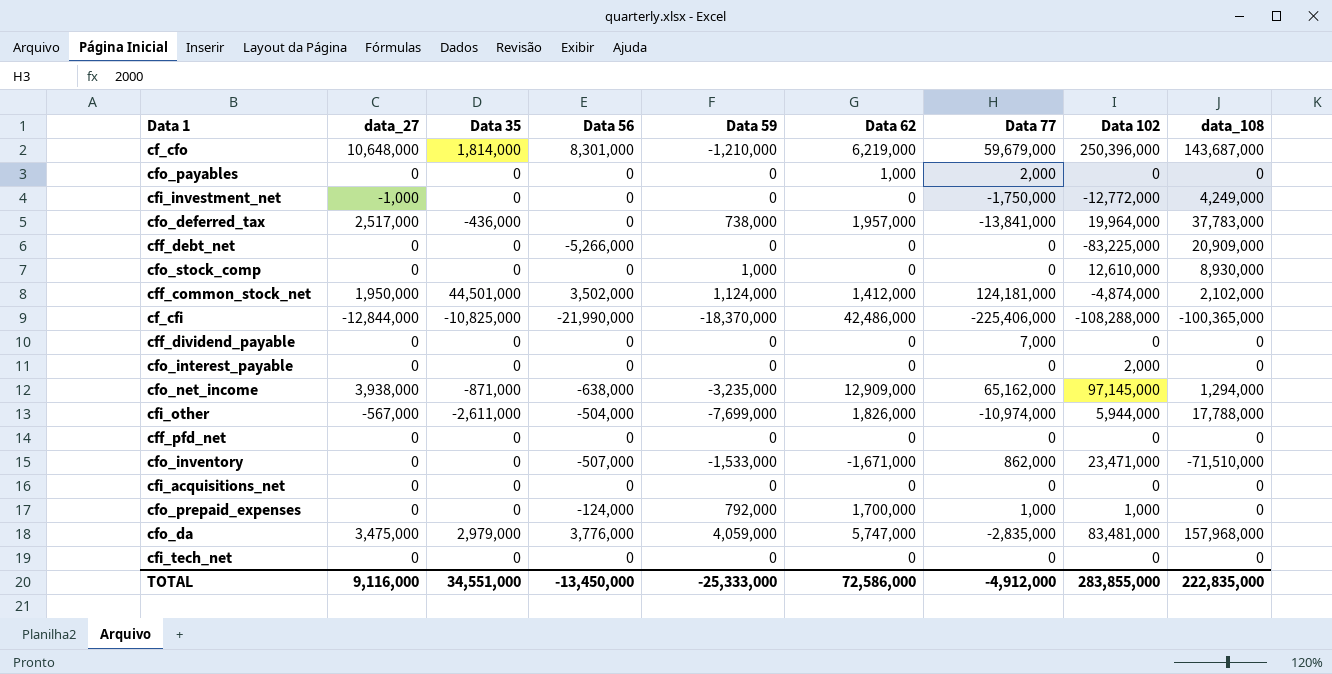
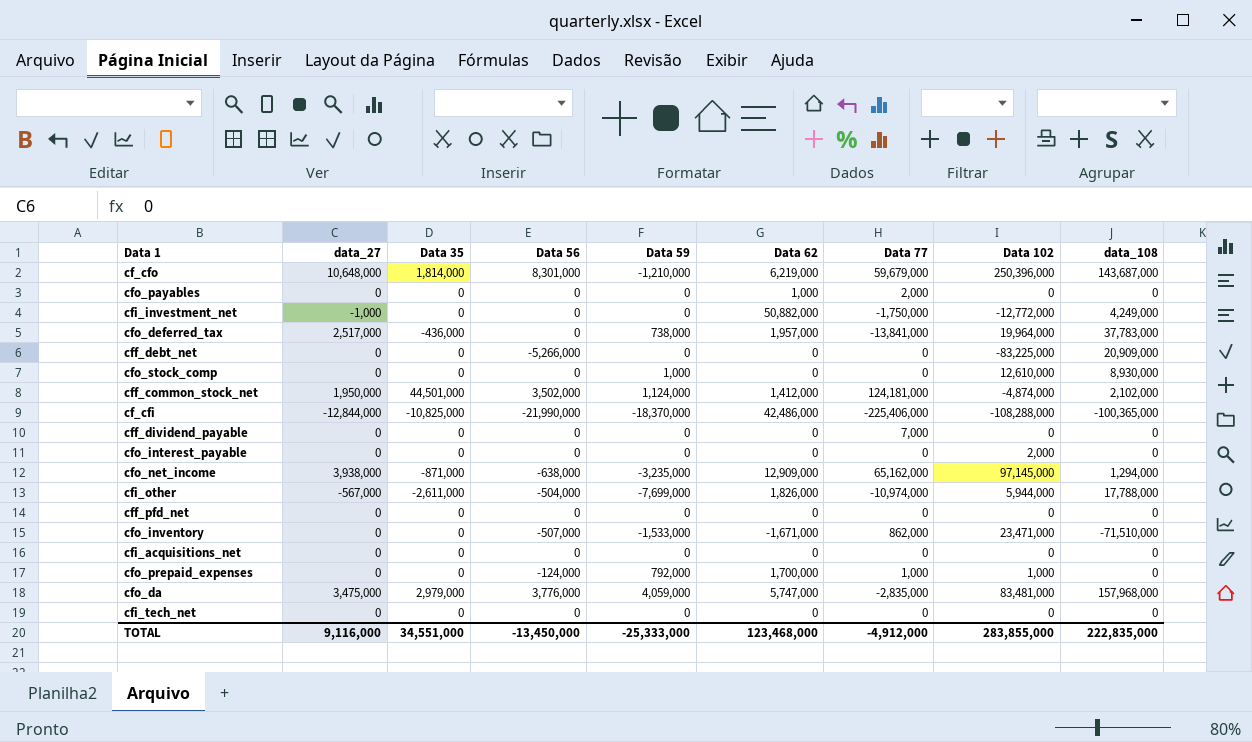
cfi_investment_net | Data 62: 0 -> 50,882,000
TOTAL | Data 62: 72,586,000 -> 123,468,000

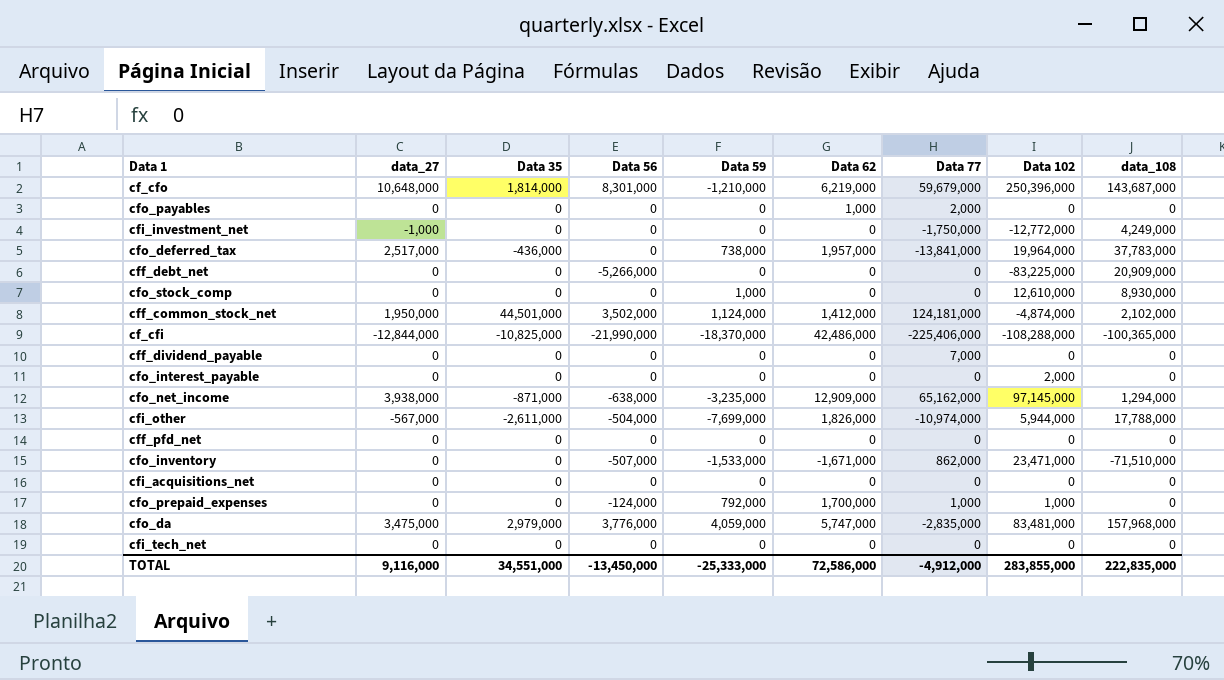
cfi_investment_net | Data 62: 50,882,000 -> 0
TOTAL | Data 62: 123,468,000 -> 72,586,000

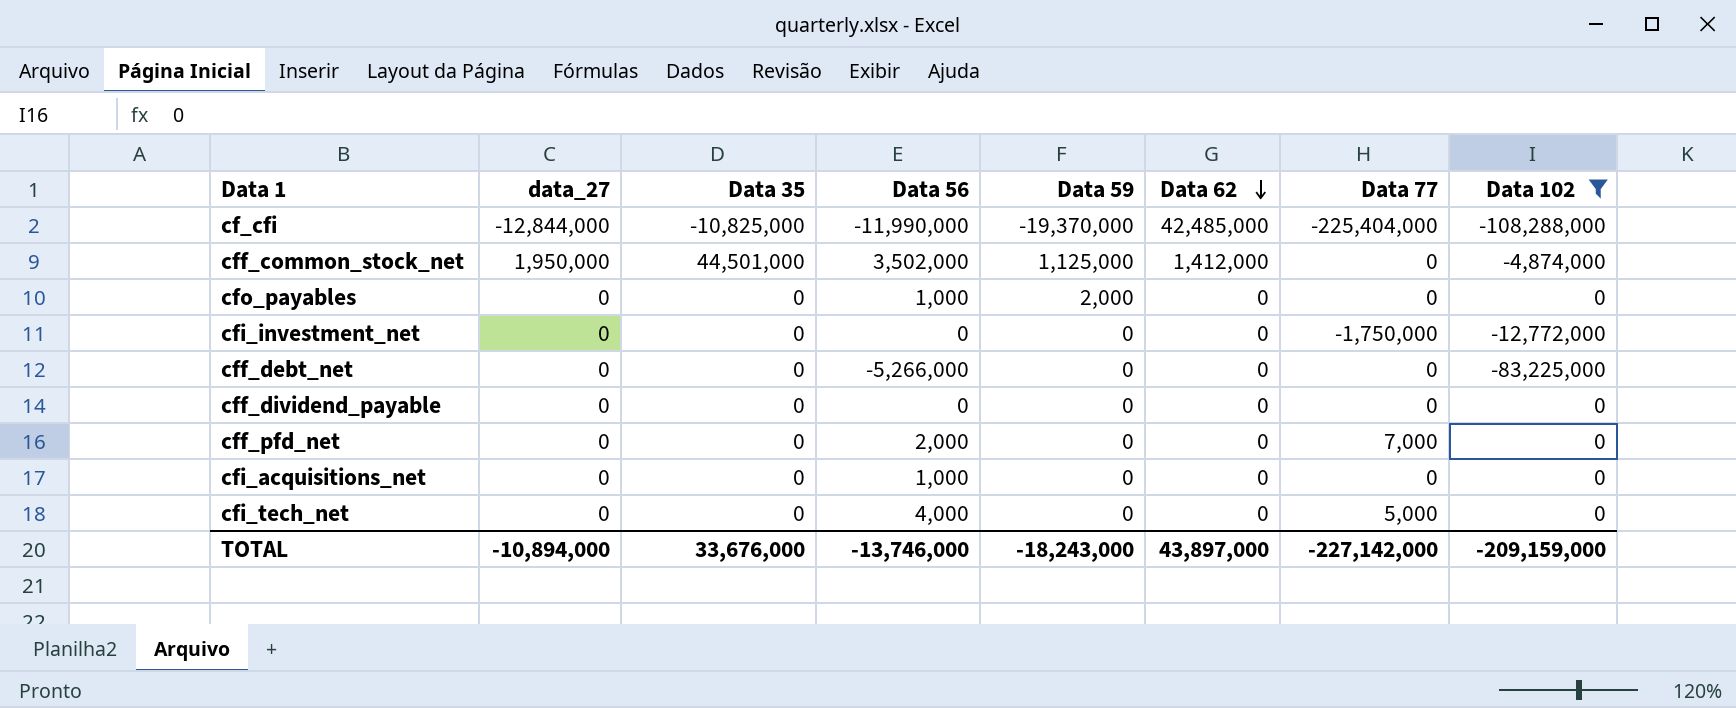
filter: none -> Data 102 <= 0
row order: none -> Data 62 descending
column data_108 | position: 9 -> none
cf_cfi | Data 56: -21,990,000 -> -11,990,000
cf_cfi | Data 59: -18,370,000 -> -19,370,000
cf_cfi | Data 62: 42,486,000 -> 42,485,000
cf_cfi | Data 77: -225,406,000 -> -225,404,000
cff_common_stock_net | Data 59: 1,124,000 -> 1,125,000
cff_common_stock_net | Data 77: 124,181,000 -> 0
cfo_payables | Data 56: 0 -> 1,000
cfo_payables | Data 59: 0 -> 2,000
cfo_payables | Data 62: 1,000 -> 0
cfo_payables | Data 77: 2,000 -> 0
cfi_investment_net | data_27: -1,000 -> 0
cff_dividend_payable | Data 77: 7,000 -> 0
cff_pfd_net | Data 56: 0 -> 2,000
cff_pfd_net | Data 77: 0 -> 7,000
cfi_acquisitions_net | Data 56: 0 -> 1,000
cfi_tech_net | Data 56: 0 -> 4,000
cfi_tech_net | Data 77: 0 -> 5,000
TOTAL | data_27: 9,116,000 -> -10,894,000
TOTAL | Data 35: 34,551,000 -> 33,676,000
TOTAL | Data 56: -13,450,000 -> -13,746,000
TOTAL | Data 59: -25,333,000 -> -18,243,000
TOTAL | Data 62: 72,586,000 -> 43,897,000
TOTAL | Data 77: -4,912,000 -> -227,142,000
TOTAL | Data 102: 283,855,000 -> -209,159,000

